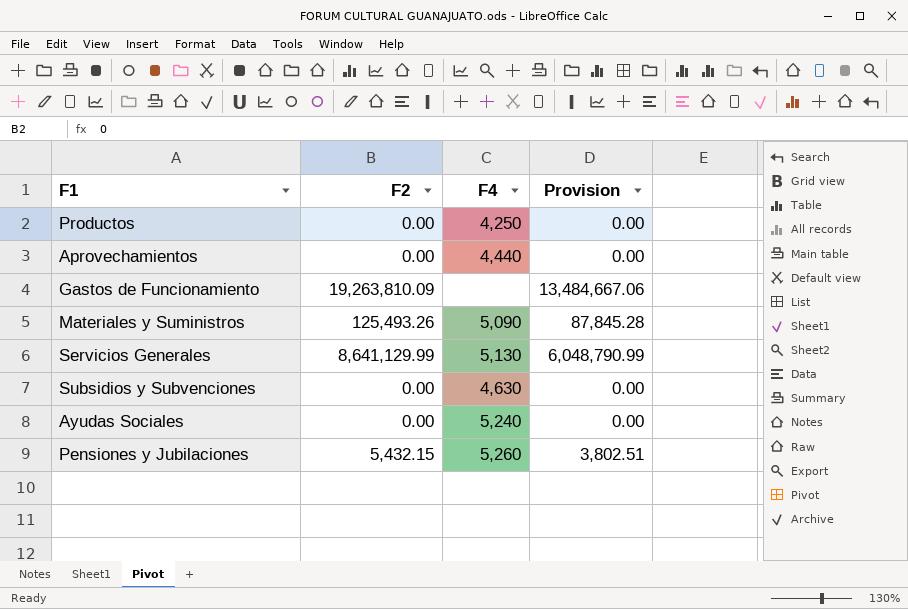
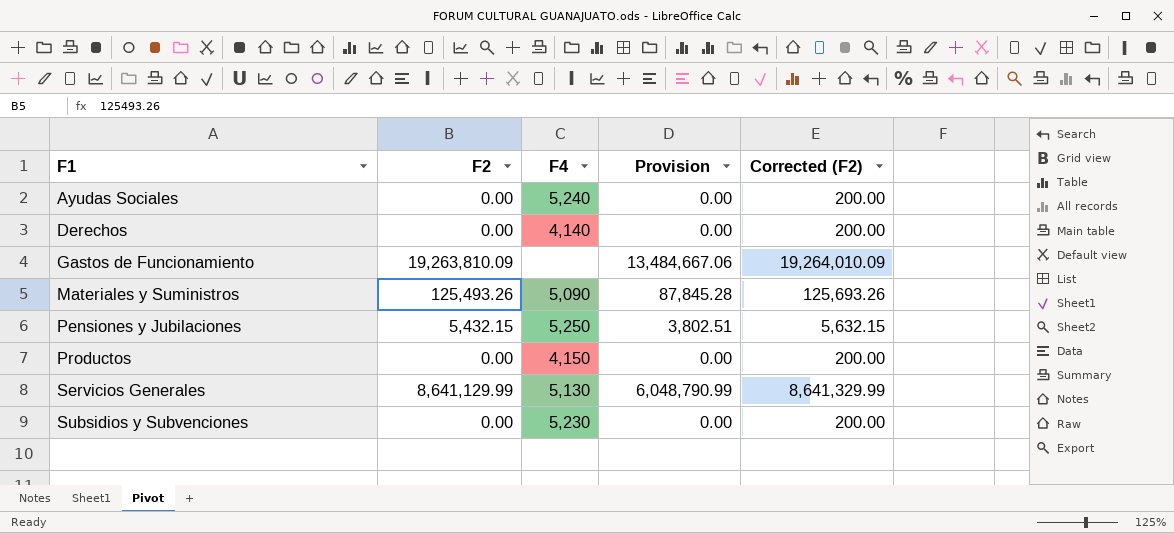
row order: none -> F1 ascending
column Corrected (F2) | formula: none -> [F2] + 200
row Aprovechamientos: 0.00 | 4,440 | 0.00 -> none
row Derechos: none -> 0.00 | 4,140 | 0.00 | 200.00
Pensiones y Jubilaciones | F4: 5,260 -> 5,250
Productos | F4: 4,250 -> 4,150
Subsidios y Subvenciones | F4: 4,630 -> 5,230

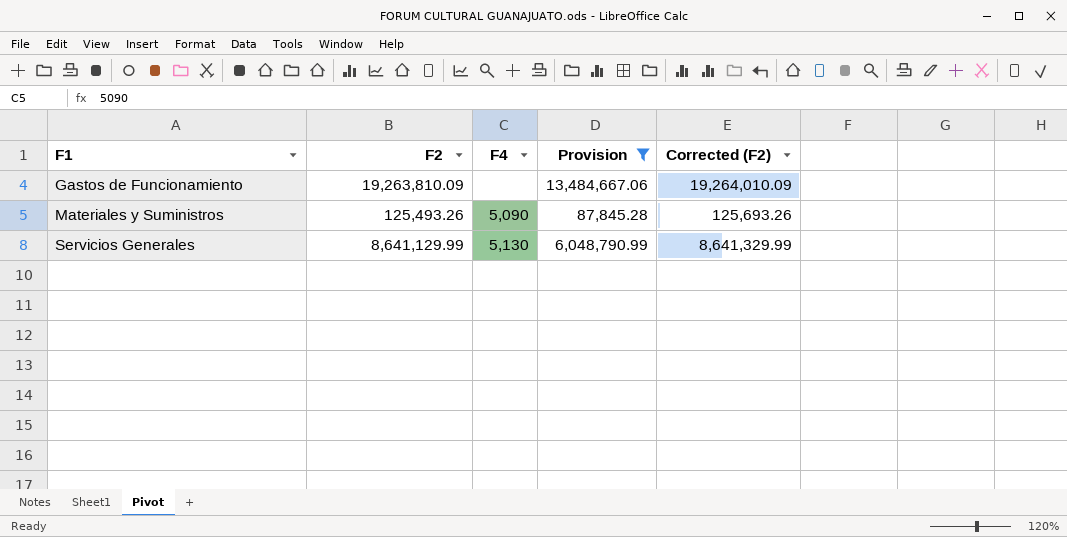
filter: none -> Provision >= 87,845.28

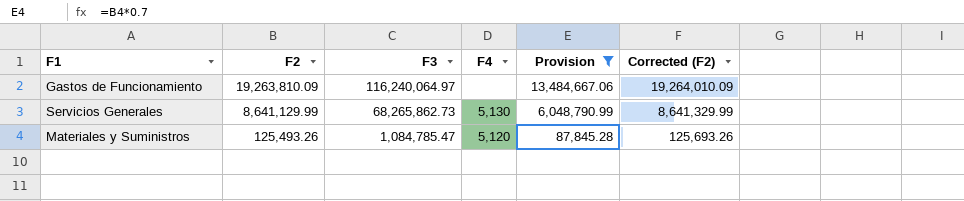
row order: F1 ascending -> F2 descending
column F3 | position: none -> 3
Materiales y Suministros | F4: 5,090 -> 5,120

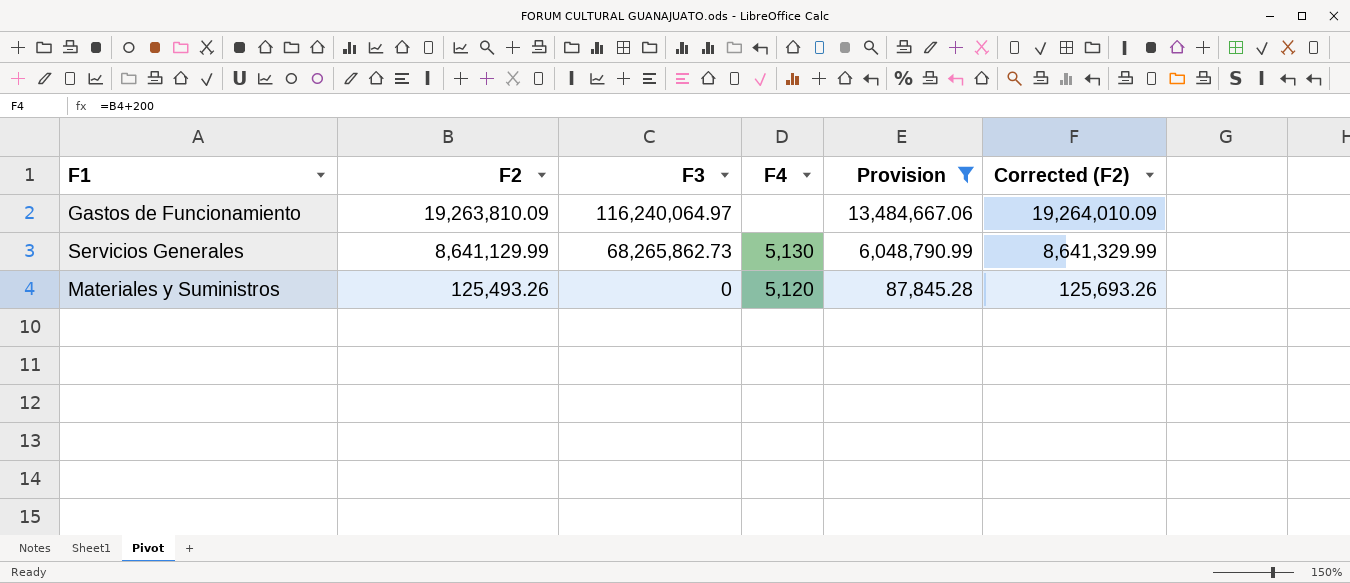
Materiales y Suministros | F3: 1,084,785.47 -> 0

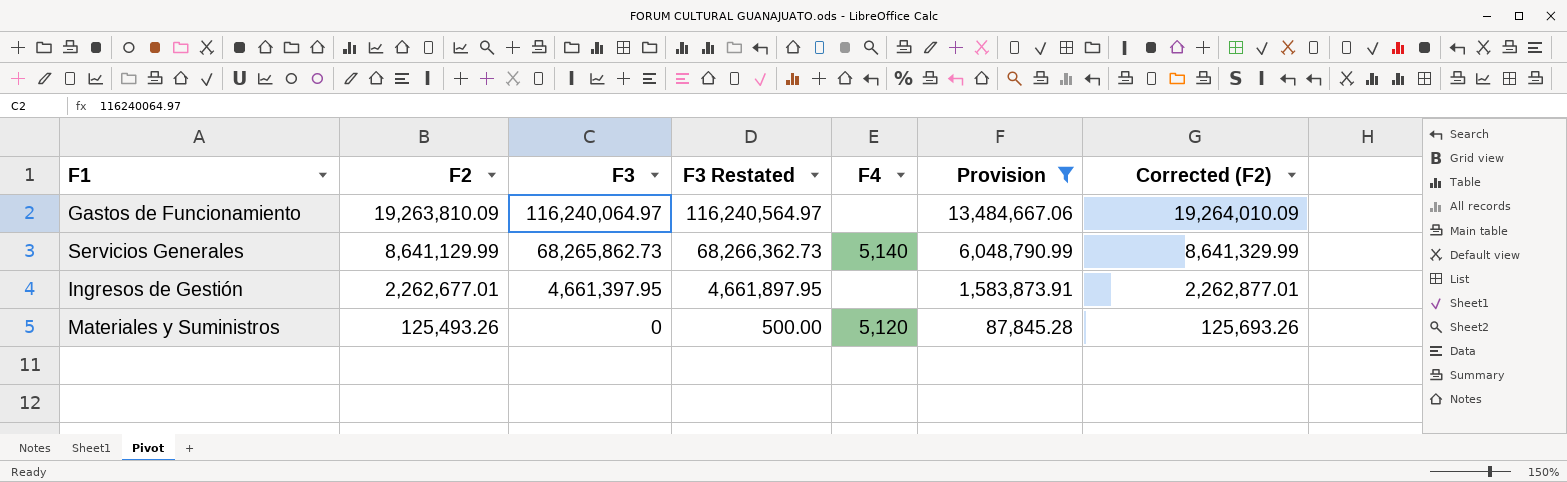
column F3 Restated | formula: none -> [F3] + 500
Servicios Generales | F4: 5,130 -> 5,140
row Ingresos de Gestión: none -> 2,262,677.01 | 4,661,397.95 | 4,661,897.95 | none | 1,583,873.91 | 2,262,877.01

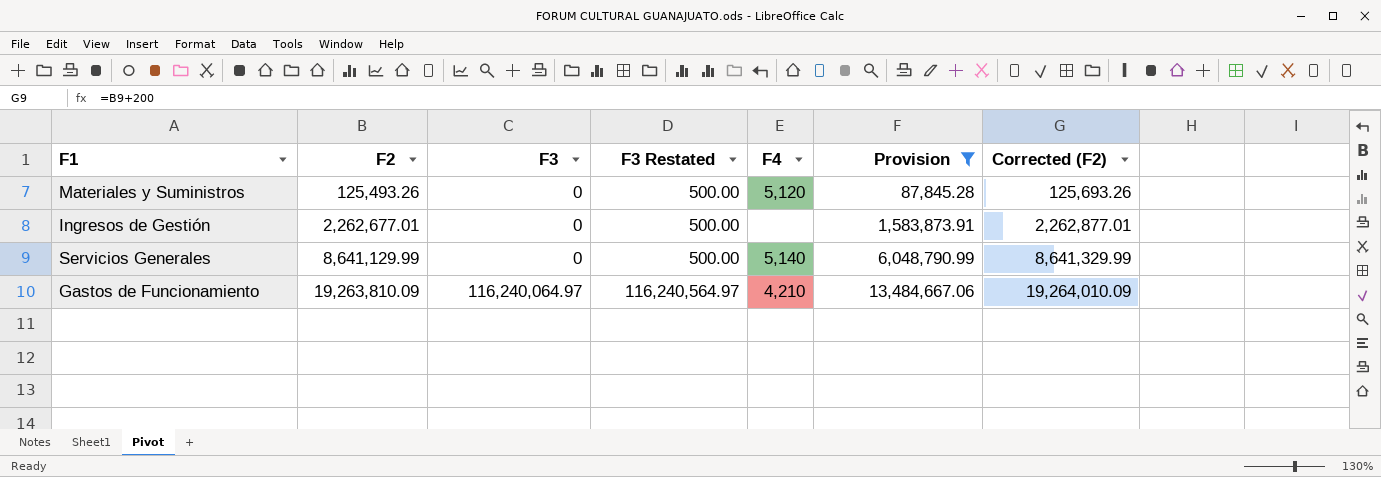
row order: F2 descending -> F2 ascending
Ingresos de Gestión | F3: 4,661,397.95 -> 0
Ingresos de Gestión | F3 Restated: 4,661,897.95 -> 500.00
Servicios Generales | F3: 68,265,862.73 -> 0
Servicios Generales | F3 Restated: 68,266,362.73 -> 500.00
Gastos de Funcionamiento | F4: none -> 4,210

